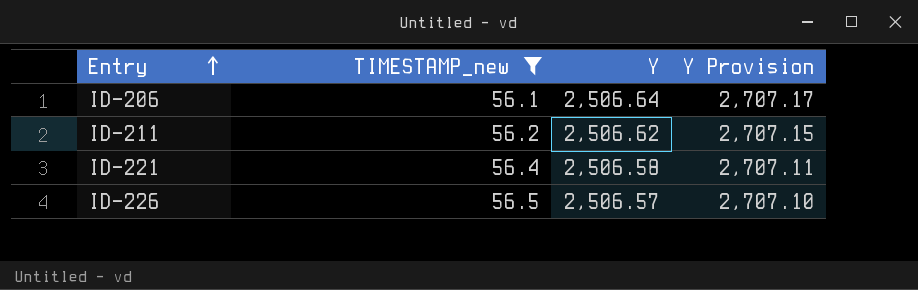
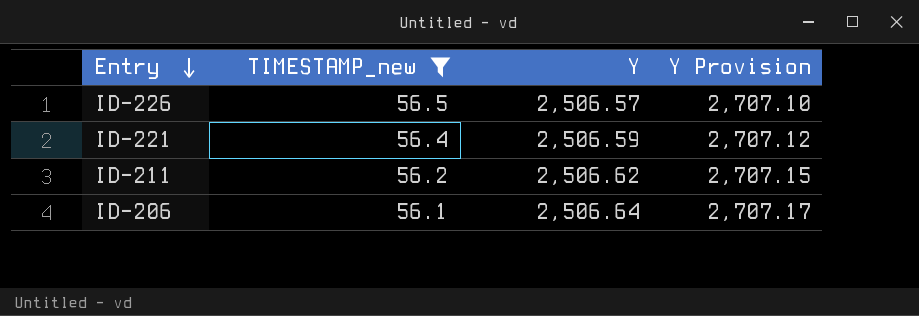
row order: Entry ascending -> Entry descending
ID-221 | Y: 2,506.58 -> 2,506.59
ID-221 | Y Provision: 2,707.11 -> 2,707.12

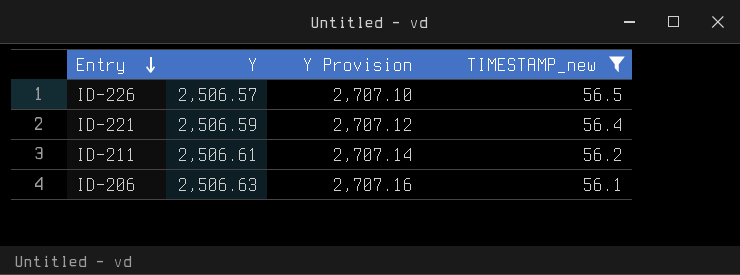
column TIMESTAMP_new | position: 2 -> 4
ID-211 | Y: 2,506.62 -> 2,506.61
ID-211 | Y Provision: 2,707.15 -> 2,707.14
ID-206 | Y: 2,506.64 -> 2,506.63
ID-206 | Y Provision: 2,707.17 -> 2,707.16

